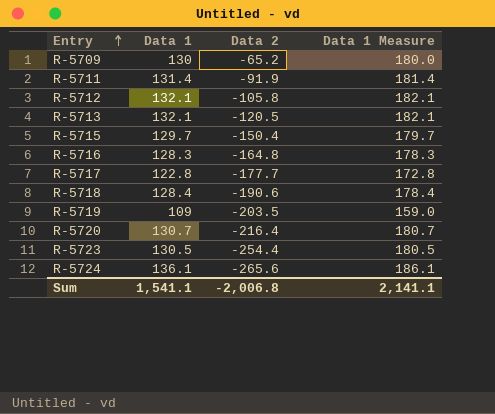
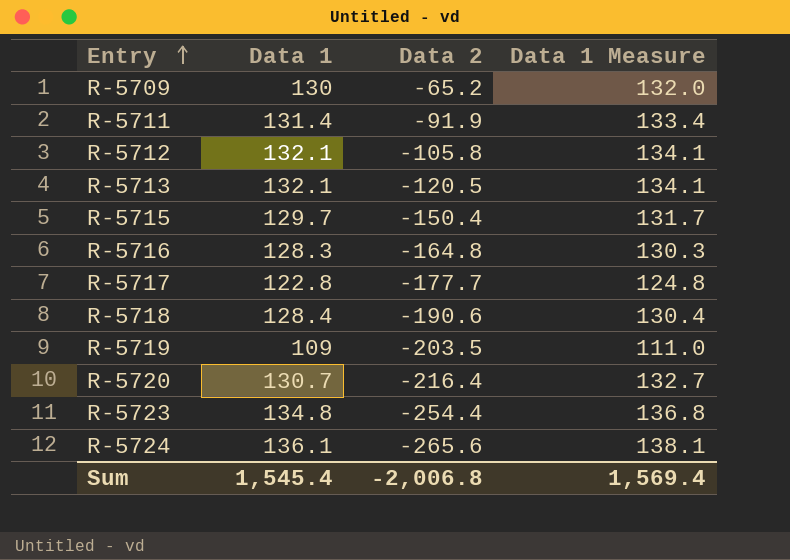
column Data 1 Measure | formula: [Data 1] + 50 -> [Data 1] + 2
R-5723 | Data 1: 130.5 -> 134.8
Sum | Data 1: 1,541.1 -> 1,545.4
Sum | Data 1 Measure: 2,141.1 -> 1,569.4

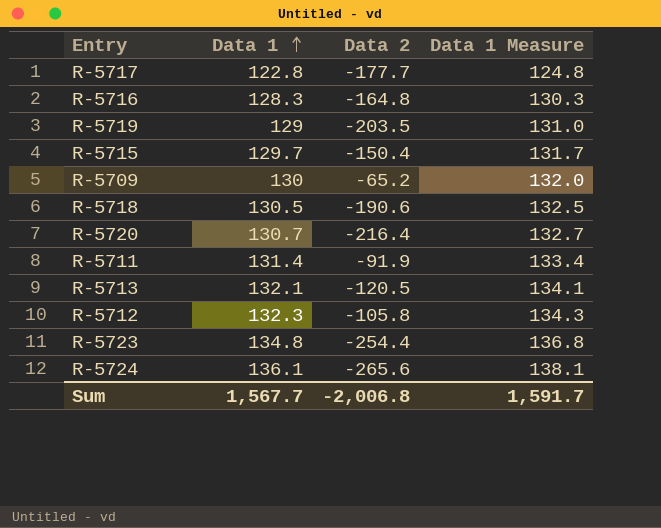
row order: Entry ascending -> Data 1 ascending
R-5719 | Data 1: 109 -> 129
R-5719 | Data 1 Measure: 111.0 -> 131.0
R-5718 | Data 1: 128.4 -> 130.5
R-5718 | Data 1 Measure: 130.4 -> 132.5
R-5712 | Data 1: 132.1 -> 132.3
R-5712 | Data 1 Measure: 134.1 -> 134.3
Sum | Data 1: 1,545.4 -> 1,567.7
Sum | Data 1 Measure: 1,569.4 -> 1,591.7

